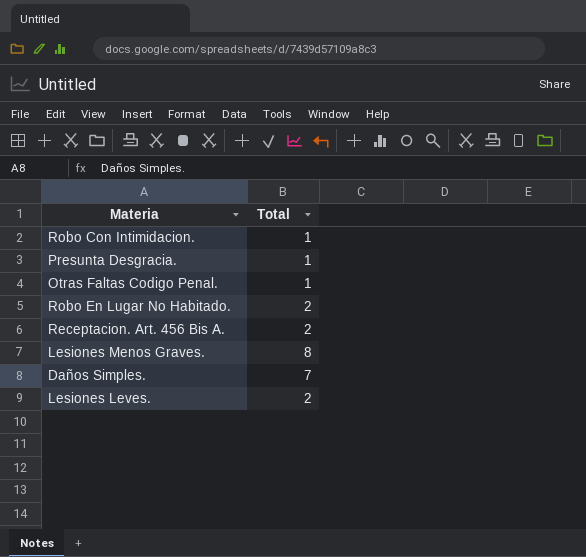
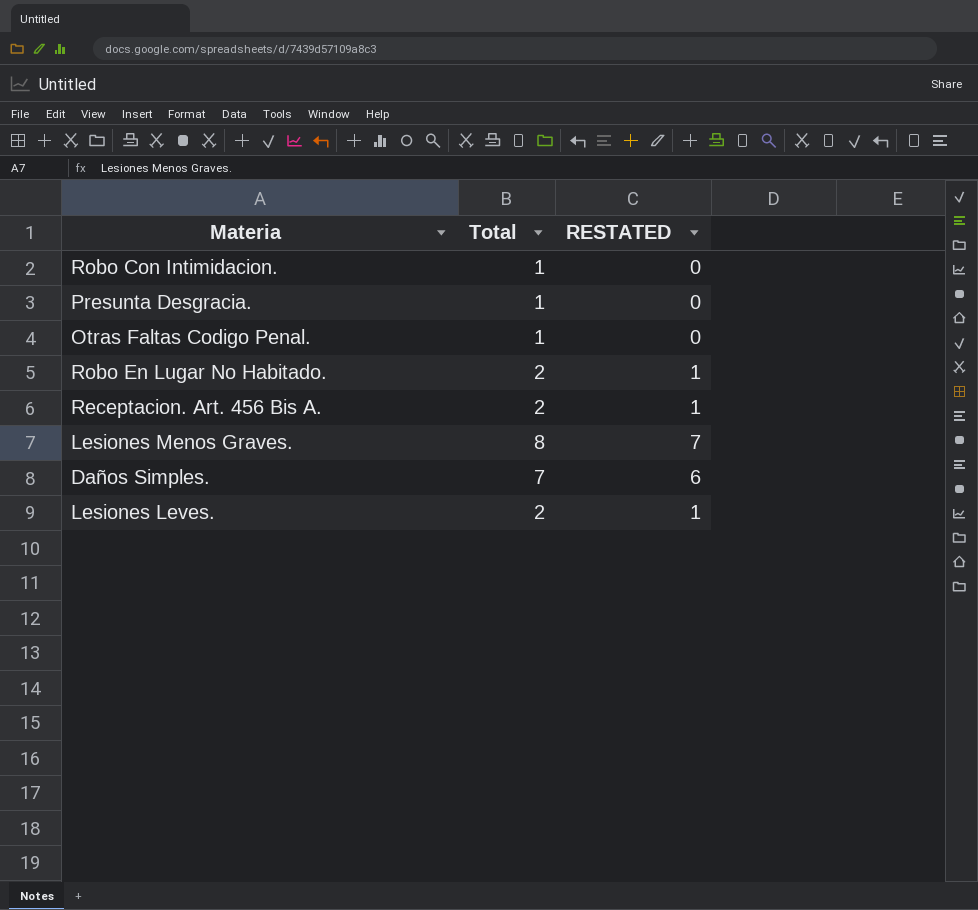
column RESTATED | formula: none -> [Total] - 1

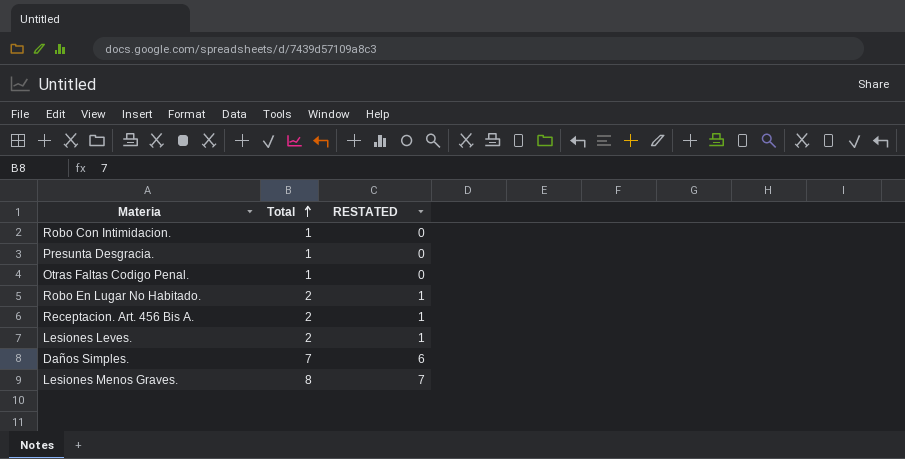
row order: none -> Total ascending

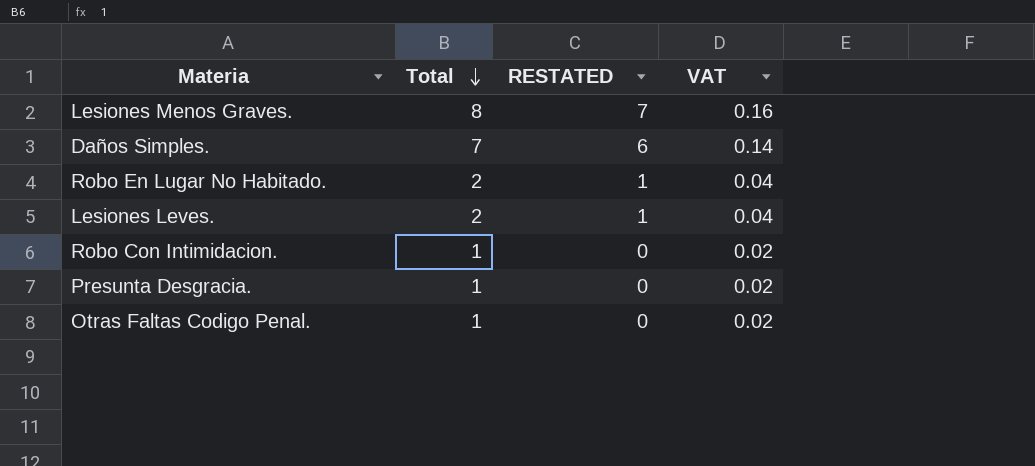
row order: Total ascending -> Total descending
column VAT | formula: none -> [Total] * 0.02
row Receptacion. Art. 456 Bis A.: 2 | 1 -> none

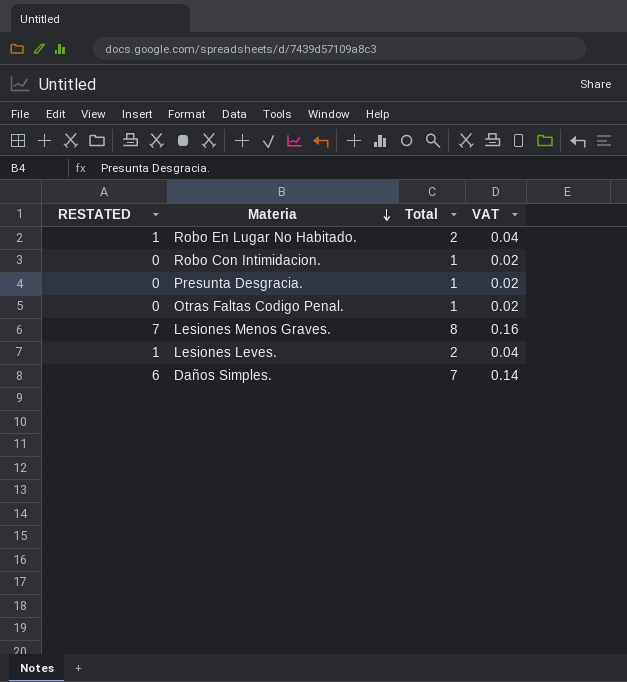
row order: Total descending -> Materia descending
column RESTATED | position: 3 -> 1

